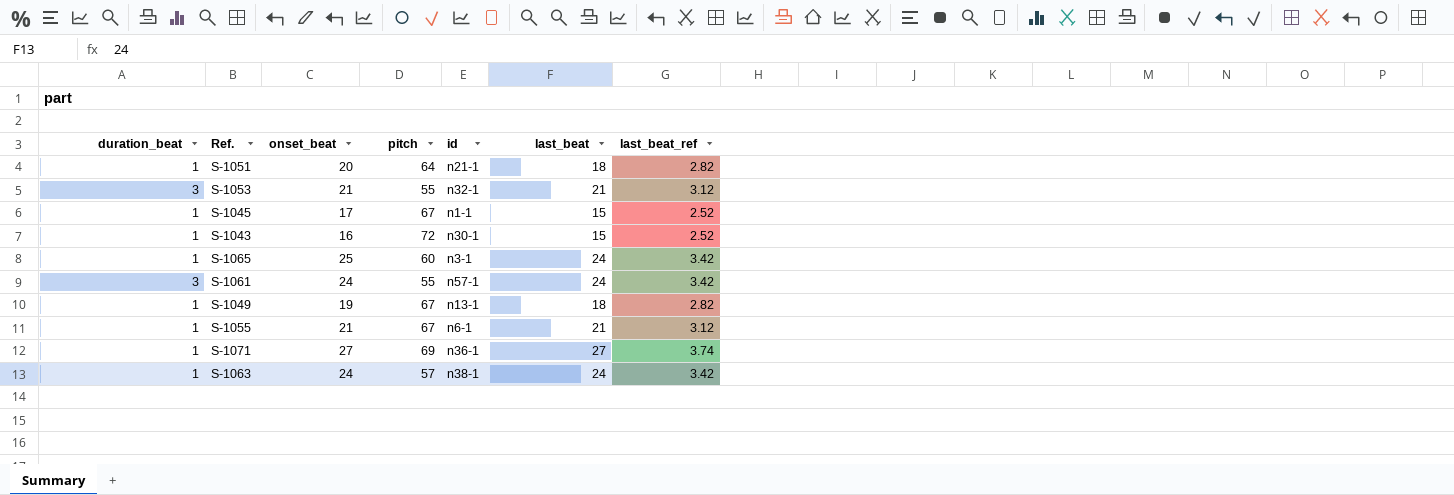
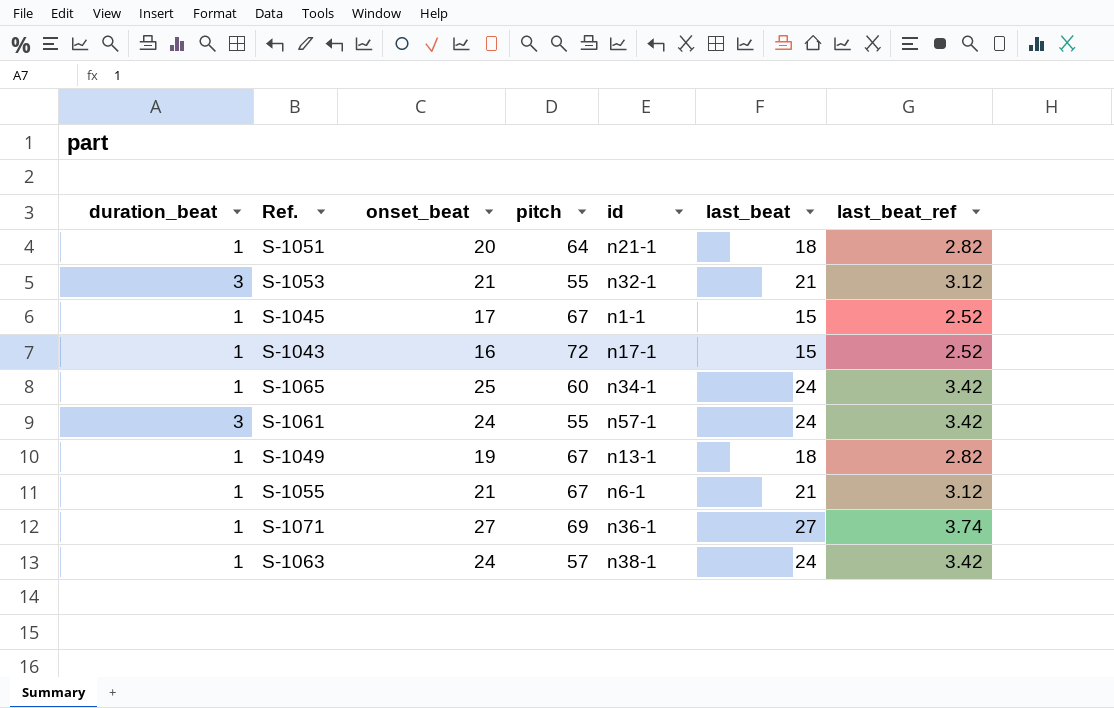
S-1043 | id: n30-1 -> n17-1
S-1065 | id: n3-1 -> n34-1

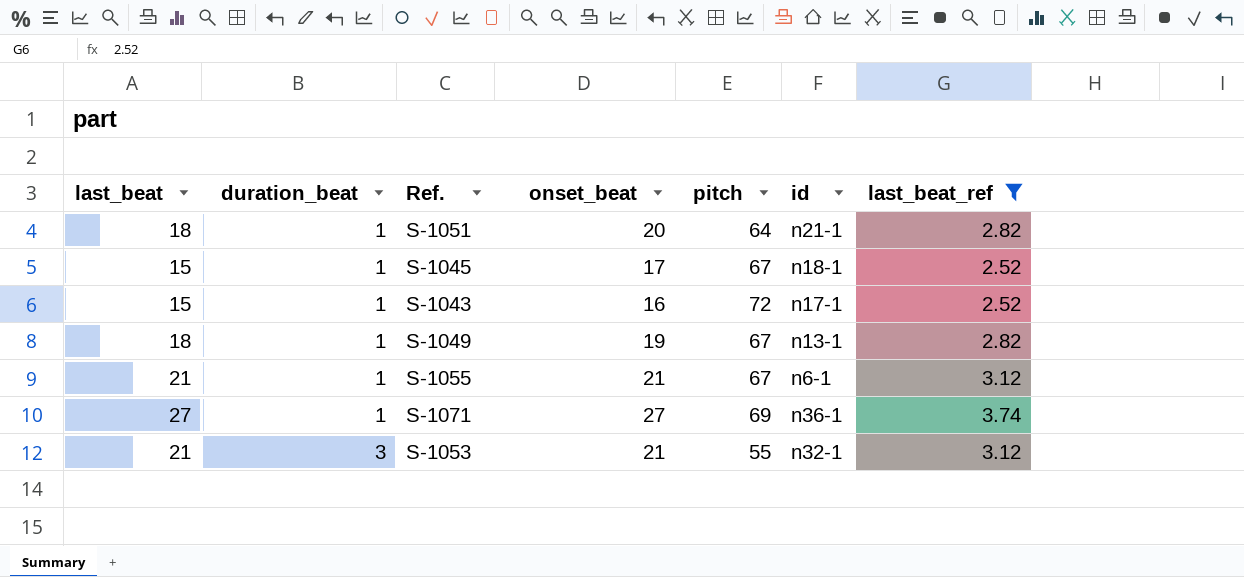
filter: none -> last_beat_ref != 3.42
row order: none -> duration_beat ascending
column last_beat | position: 6 -> 1
S-1045 | id: n1-1 -> n18-1

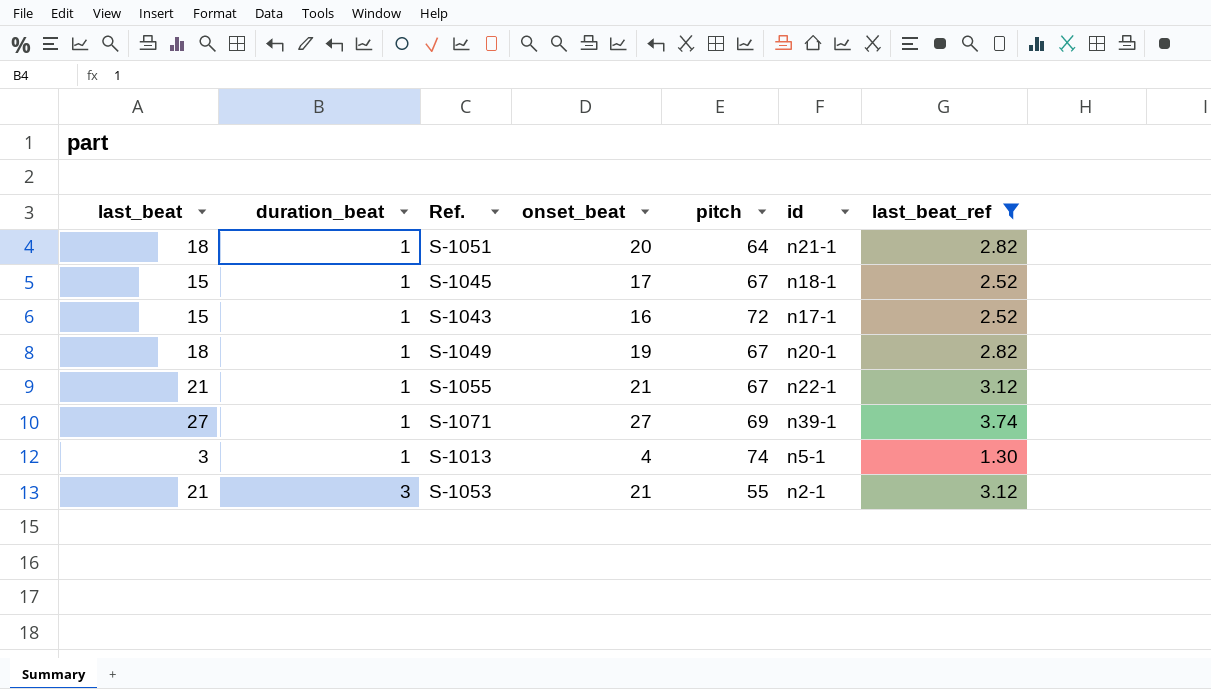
S-1049 | id: n13-1 -> n20-1
S-1055 | id: n6-1 -> n22-1
S-1071 | id: n36-1 -> n39-1
row S-1013: none -> 3 | 1 | 4 | 74 | n5-1 | 1.30
S-1053 | id: n32-1 -> n2-1

